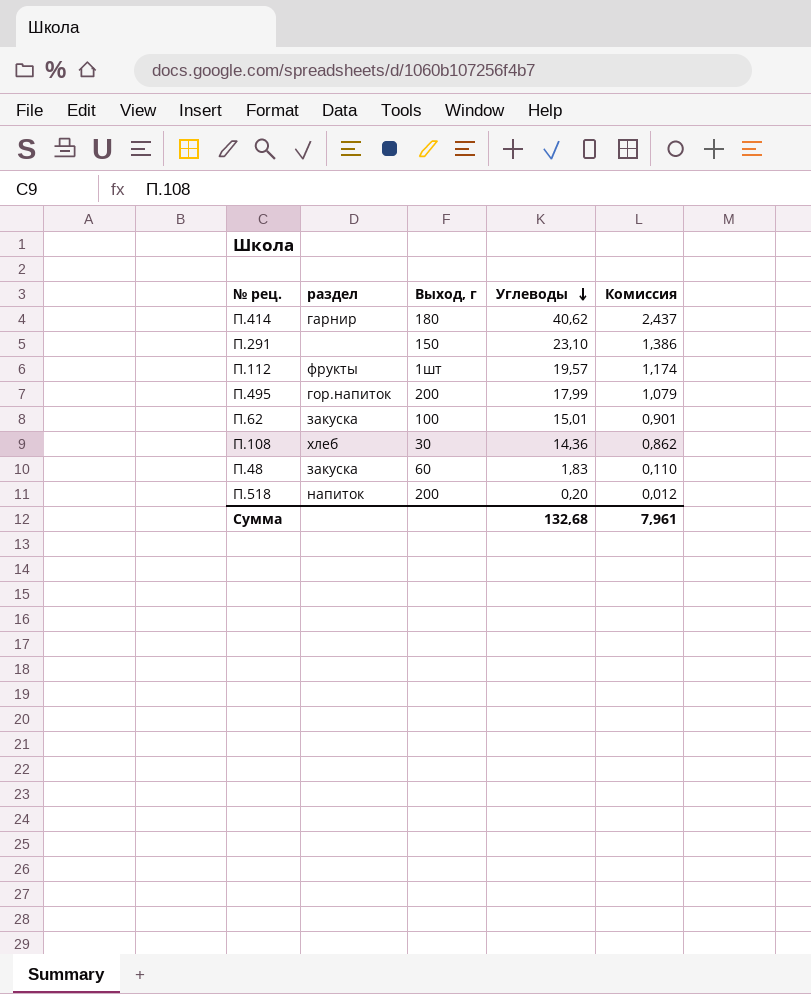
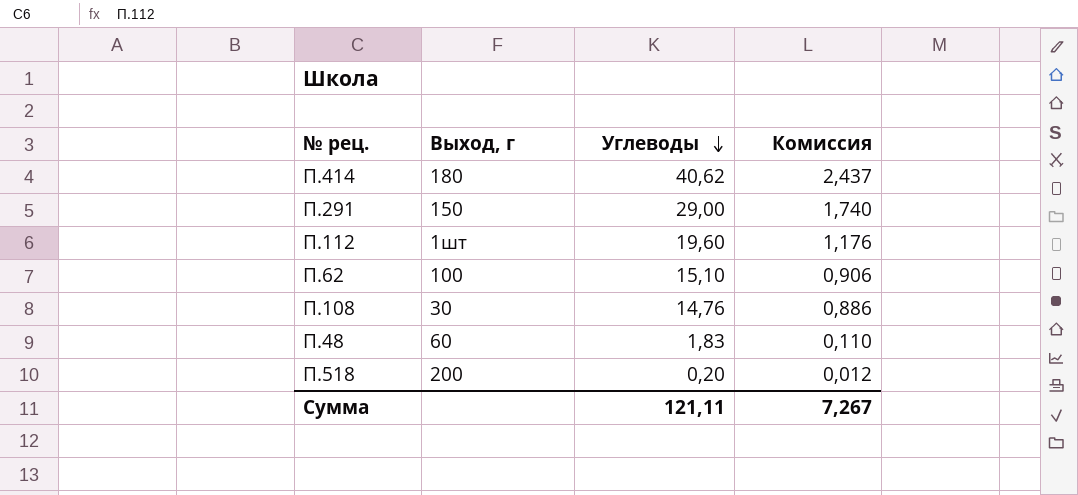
column раздел | position: 2 -> none
row П.495: гор.напиток | 200 | 17,99 | 1,079 -> none
П.291 | Углеводы: 23,10 -> 29,00
П.291 | Комиссия: 1,386 -> 1,740
П.112 | Углеводы: 19,57 -> 19,60
П.112 | Комиссия: 1,174 -> 1,176
П.62 | Углеводы: 15,01 -> 15,10
П.62 | Комиссия: 0,901 -> 0,906
П.108 | Углеводы: 14,36 -> 14,76
П.108 | Комиссия: 0,862 -> 0,886
Сумма | Углеводы: 132,68 -> 121,11
Сумма | Комиссия: 7,961 -> 7,267

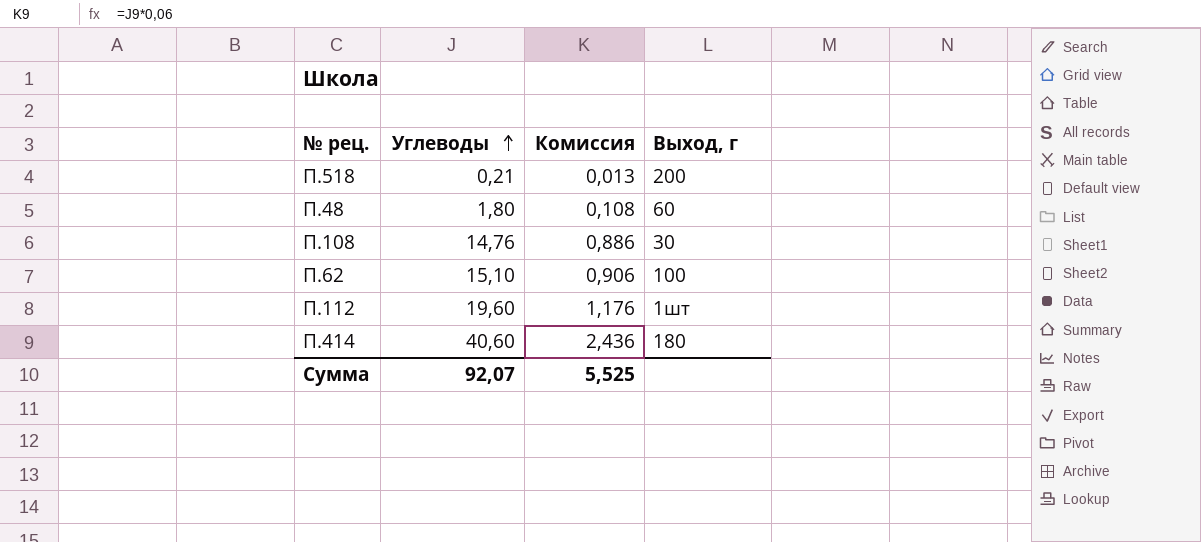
row order: Углеводы descending -> Углеводы ascending
column Выход, г | position: 2 -> 4
row П.291: 150 | 29,00 | 1,740 -> none
П.518 | Углеводы: 0,20 -> 0,21
П.518 | Комиссия: 0,012 -> 0,013
П.48 | Углеводы: 1,83 -> 1,80
П.48 | Комиссия: 0,110 -> 0,108
П.414 | Углеводы: 40,62 -> 40,60
П.414 | Комиссия: 2,437 -> 2,436
Сумма | Углеводы: 121,11 -> 92,07
Сумма | Комиссия: 7,267 -> 5,525

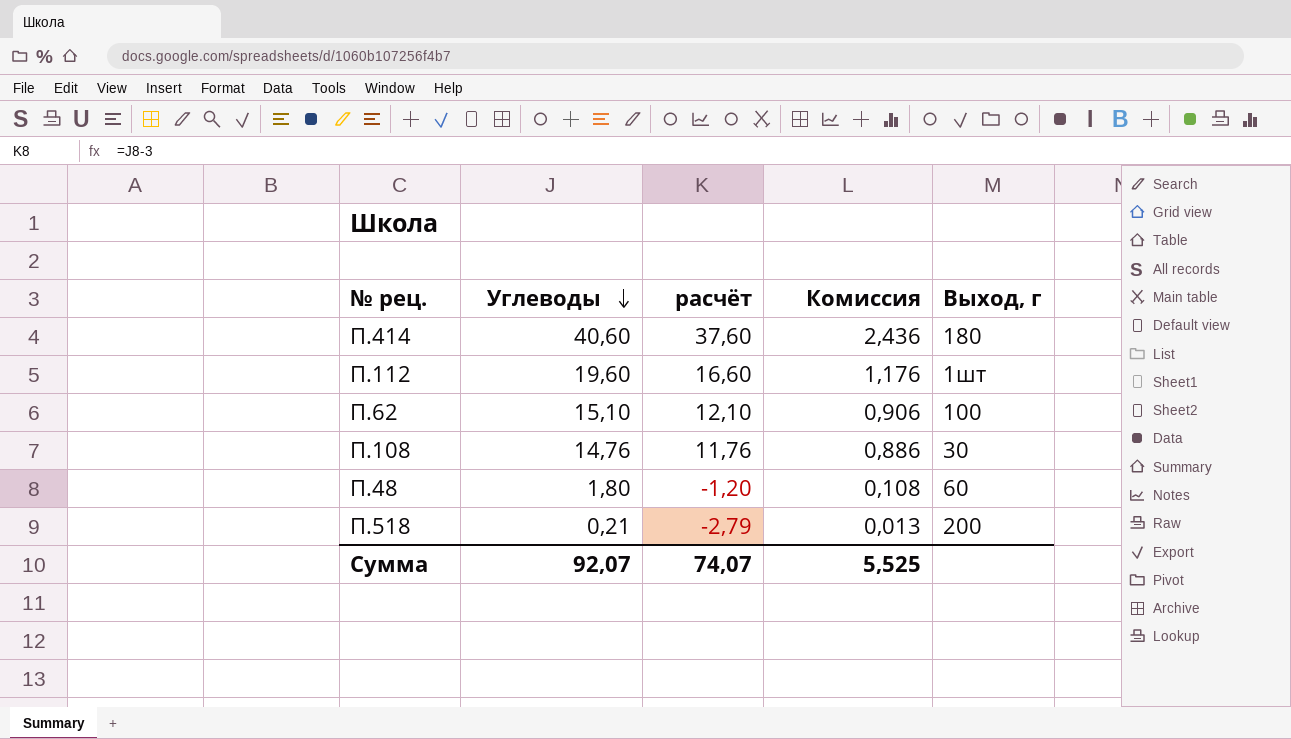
row order: Углеводы ascending -> Углеводы descending
column расчёт | formula: none -> [Углеводы] - 3

